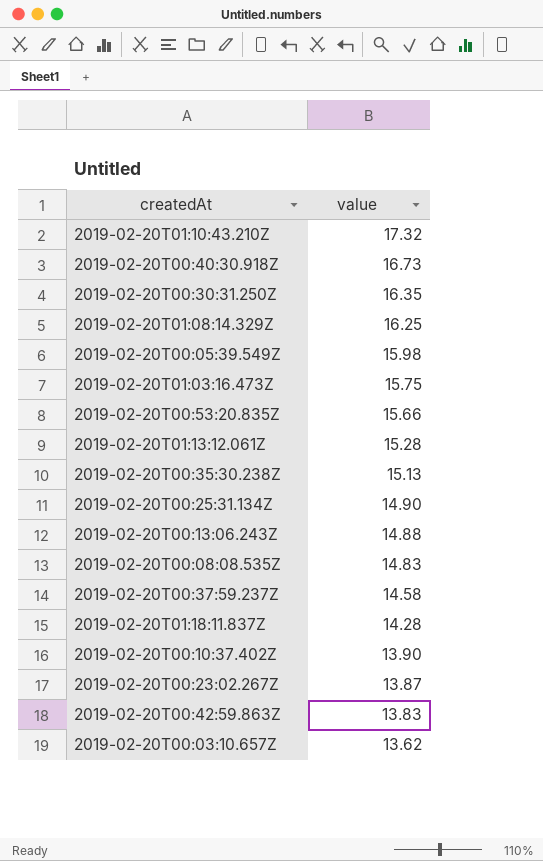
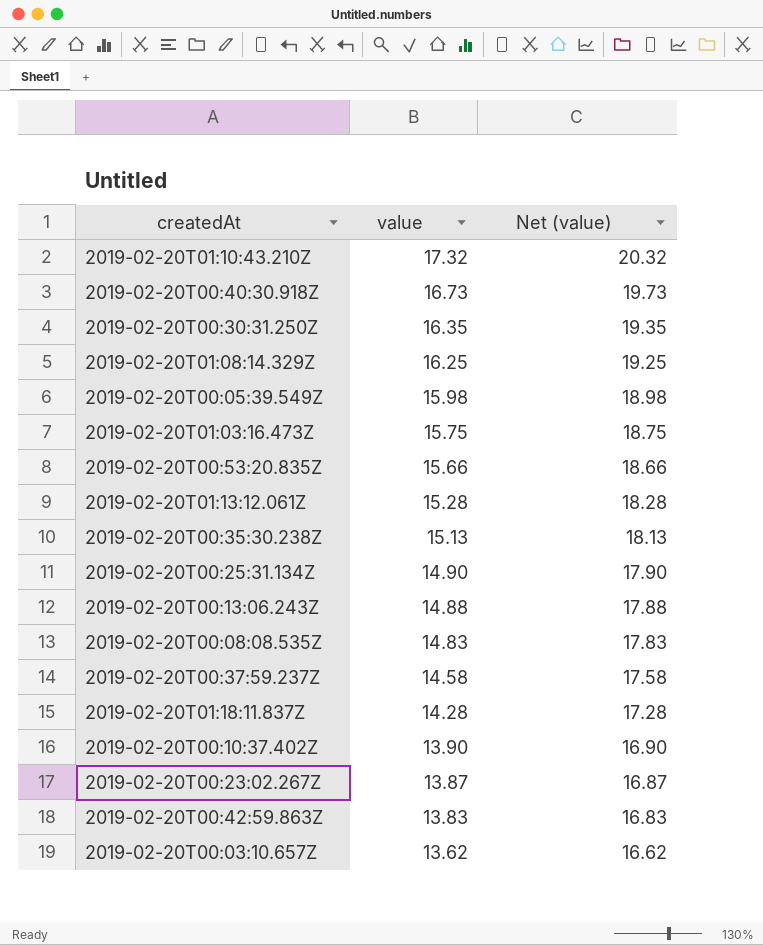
column Net (value) | formula: none -> [value] + 3

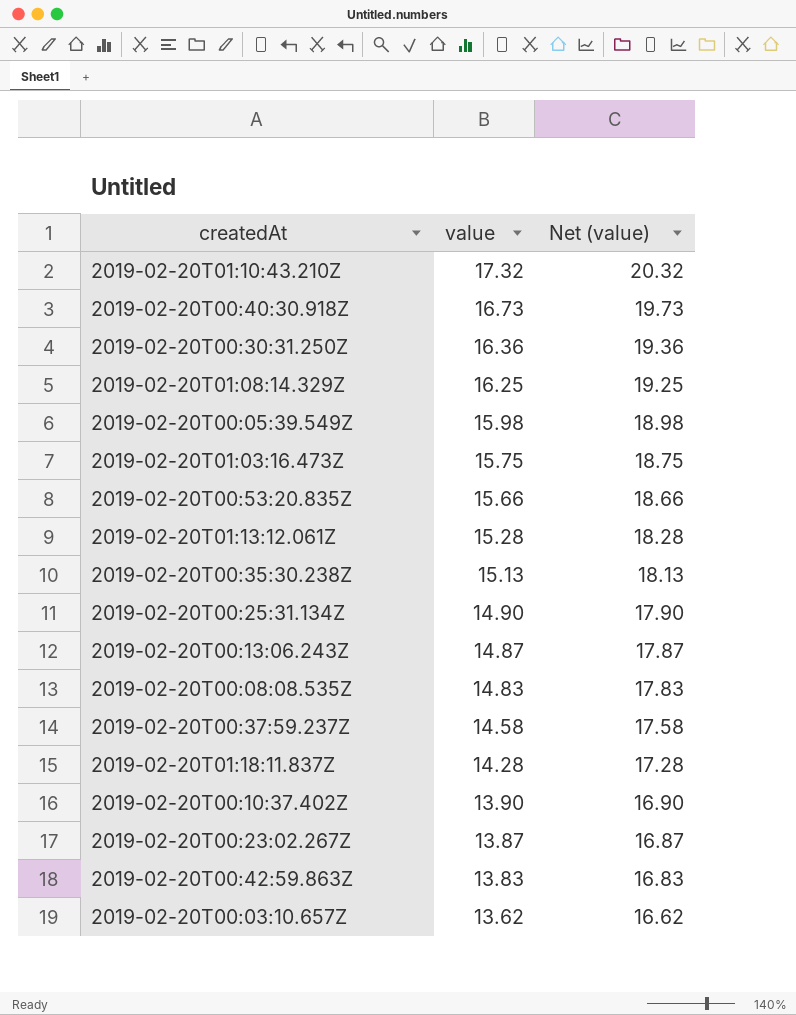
2019-02-20T00:30:31.250Z | value: 16.35 -> 16.36
2019-02-20T00:30:31.250Z | Net (value): 19.35 -> 19.36
2019-02-20T00:13:06.243Z | value: 14.88 -> 14.87
2019-02-20T00:13:06.243Z | Net (value): 17.88 -> 17.87

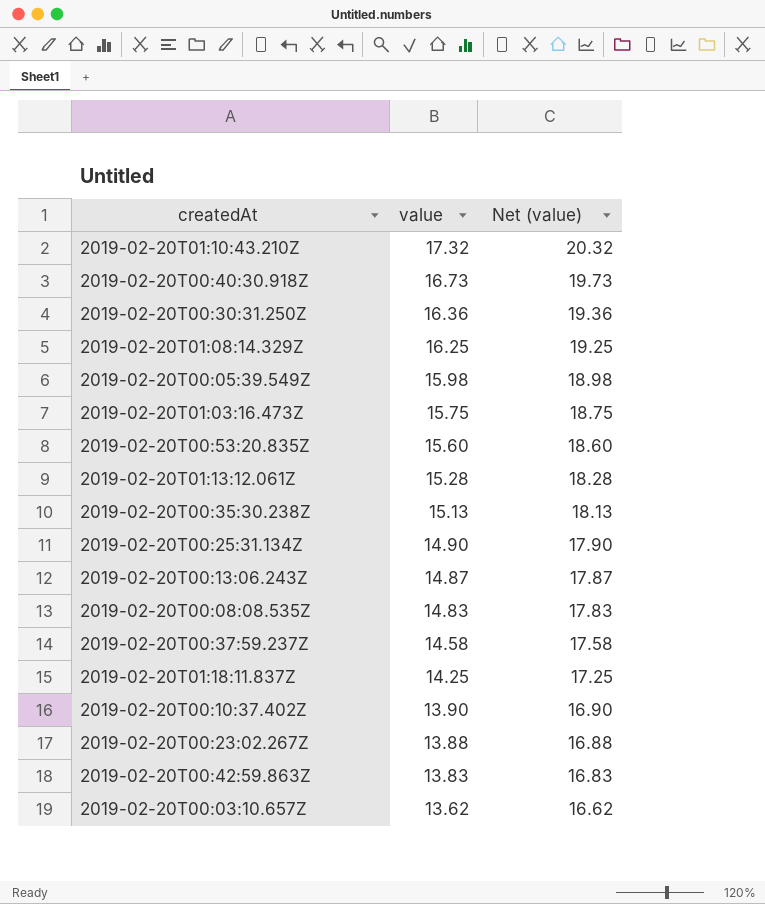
2019-02-20T00:53:20.835Z | value: 15.66 -> 15.60
2019-02-20T00:53:20.835Z | Net (value): 18.66 -> 18.60
2019-02-20T01:18:11.837Z | value: 14.28 -> 14.25
2019-02-20T01:18:11.837Z | Net (value): 17.28 -> 17.25
2019-02-20T00:23:02.267Z | value: 13.87 -> 13.88
2019-02-20T00:23:02.267Z | Net (value): 16.87 -> 16.88

